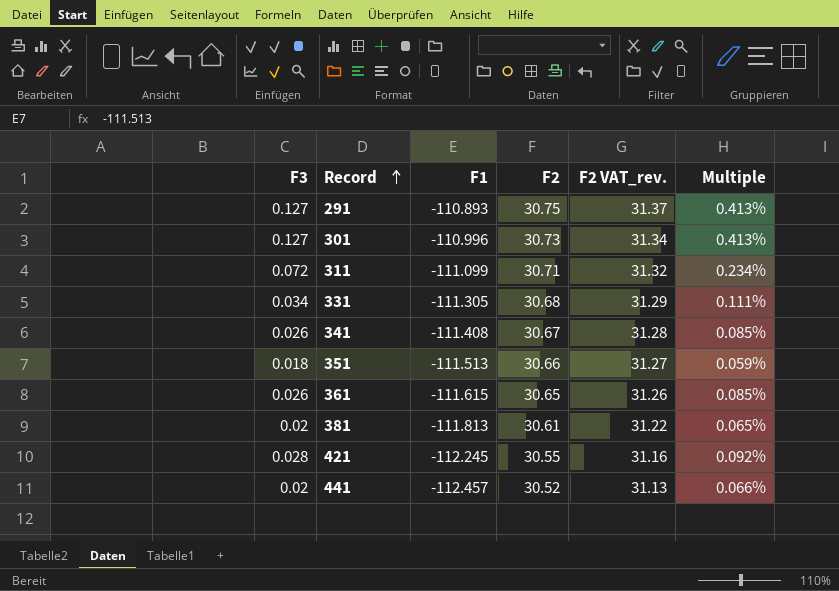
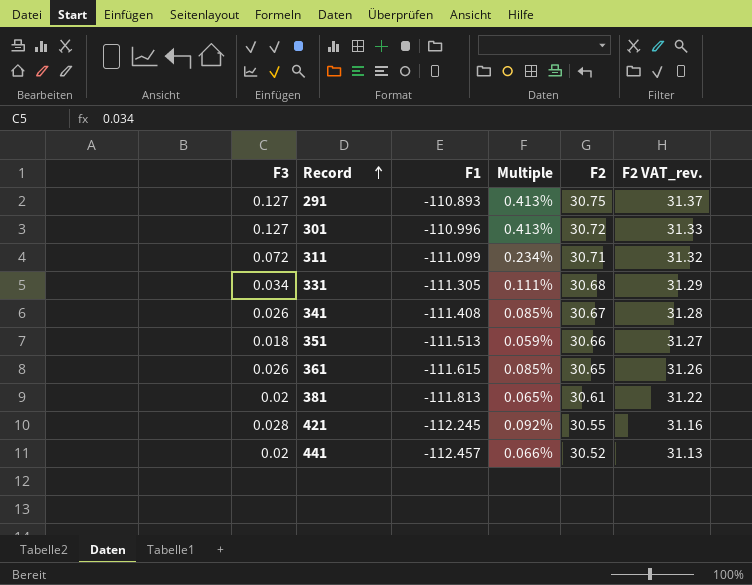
column Multiple | position: 6 -> 4
301 | F2: 30.73 -> 30.72
301 | F2 VAT_rev.: 31.34 -> 31.33

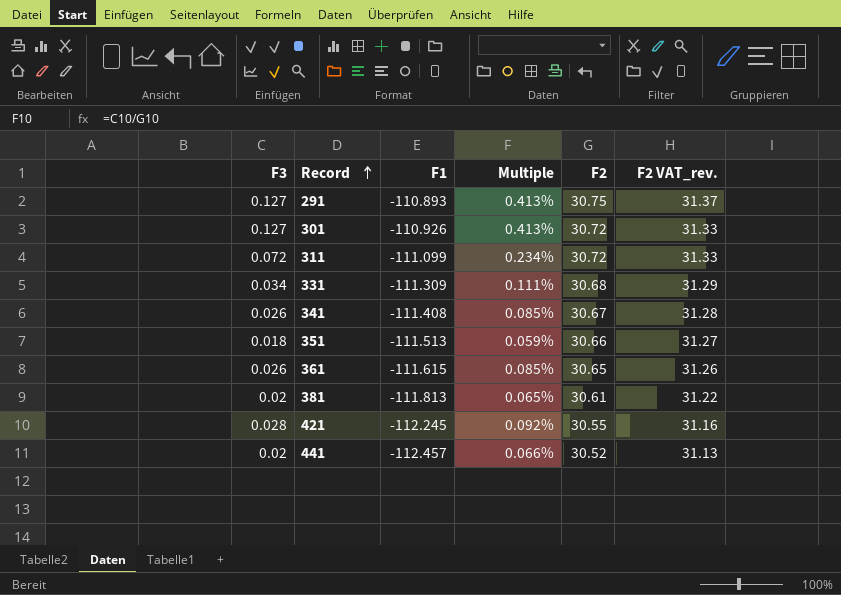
301 | F1: -110.996 -> -110.926
311 | F2: 30.71 -> 30.72
311 | F2 VAT_rev.: 31.32 -> 31.33
331 | F1: -111.305 -> -111.309

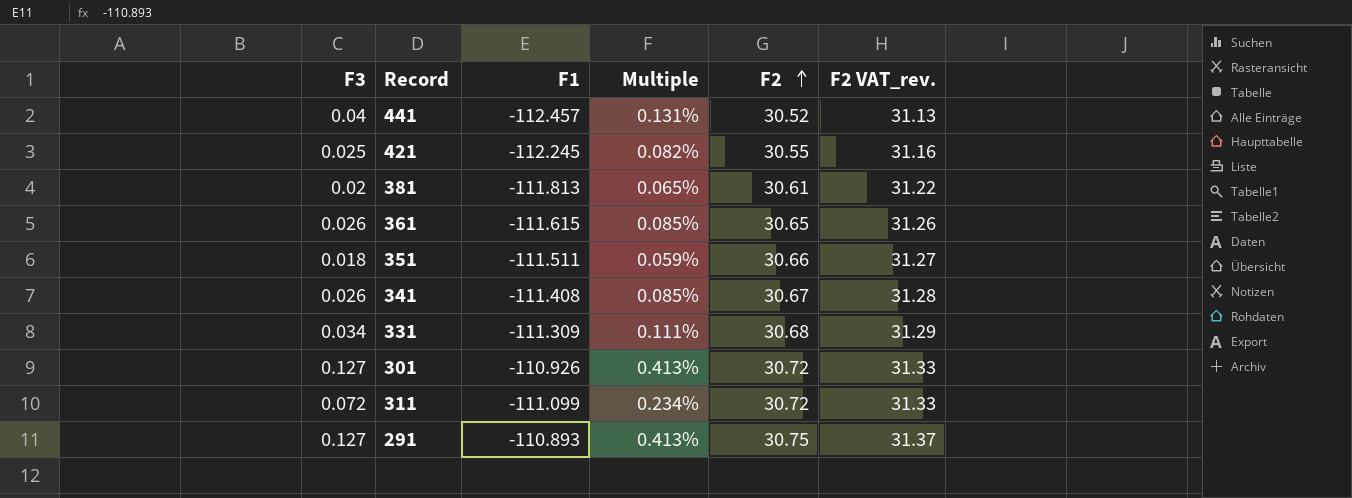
row order: Record ascending -> F2 ascending
441 | F3: 0.02 -> 0.04
441 | Multiple: 0.066% -> 0.131%
421 | F3: 0.028 -> 0.025
421 | Multiple: 0.092% -> 0.082%
351 | F1: -111.513 -> -111.511

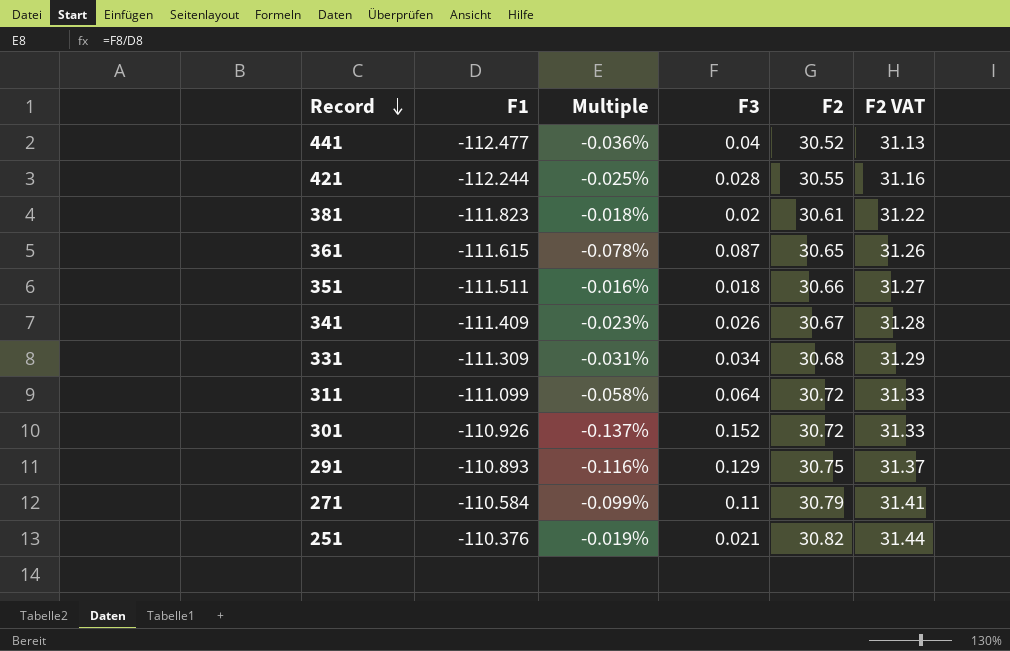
row order: F2 ascending -> Record descending
column Multiple | formula: [F3] / [F2] -> [F3] / [F1]
column F3 | position: 1 -> 4
column name: F2 VAT_rev. -> F2 VAT
441 | F1: -112.457 -> -112.477
421 | F1: -112.245 -> -112.244
421 | F3: 0.025 -> 0.028
381 | F1: -111.813 -> -111.823
361 | F3: 0.026 -> 0.087
341 | F1: -111.408 -> -111.409
311 | F3: 0.072 -> 0.064
301 | F3: 0.127 -> 0.152
291 | F3: 0.127 -> 0.129
row 271: none -> -110.584 | -0.099% | 0.11 | 30.79 | 31.41
row 251: none -> -110.376 | -0.019% | 0.021 | 30.82 | 31.44

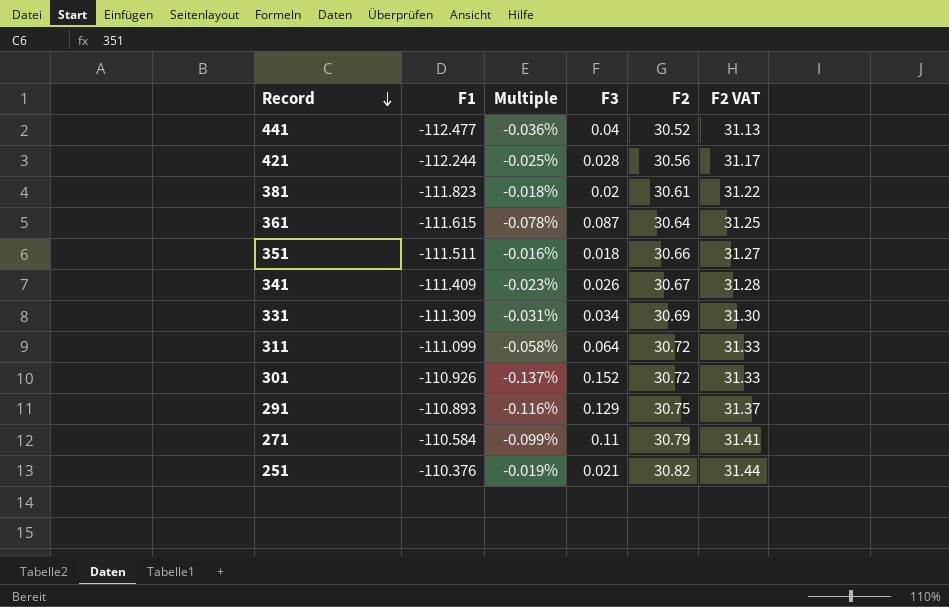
421 | F2: 30.55 -> 30.56
421 | F2 VAT: 31.16 -> 31.17
361 | F2: 30.65 -> 30.64
361 | F2 VAT: 31.26 -> 31.25
331 | F2: 30.68 -> 30.69
331 | F2 VAT: 31.29 -> 31.30

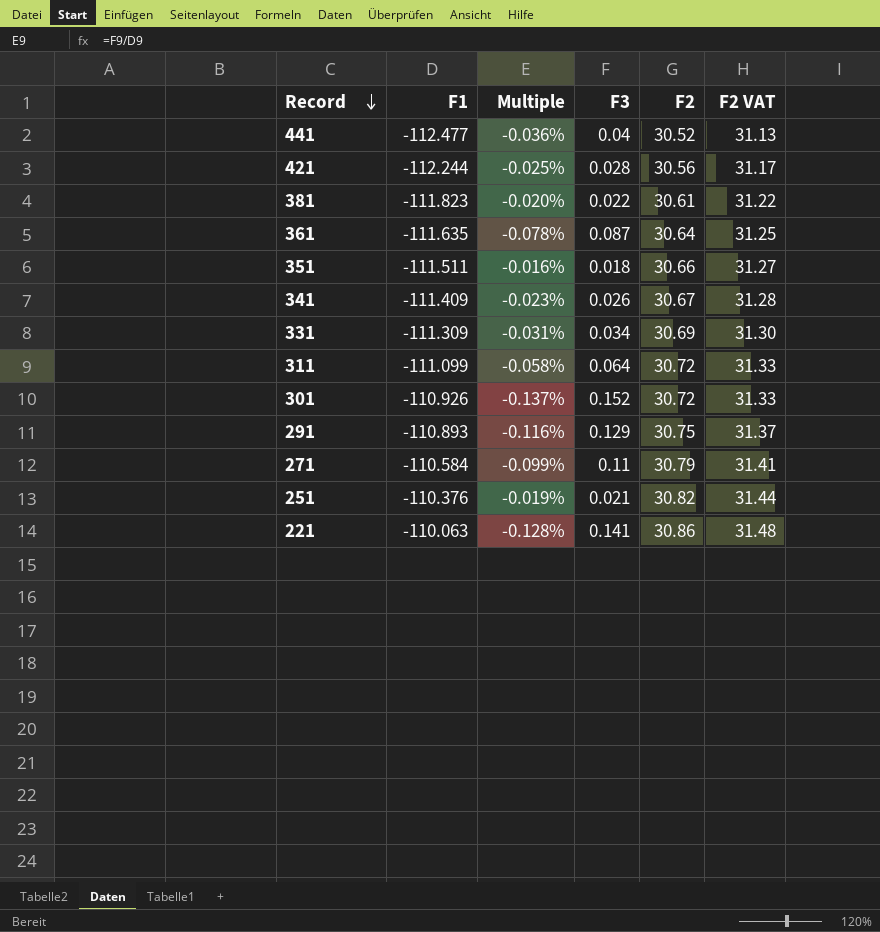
381 | Multiple: -0.018% -> -0.020%
381 | F3: 0.02 -> 0.022
361 | F1: -111.615 -> -111.635
row 221: none -> -110.063 | -0.128% | 0.141 | 30.86 | 31.48

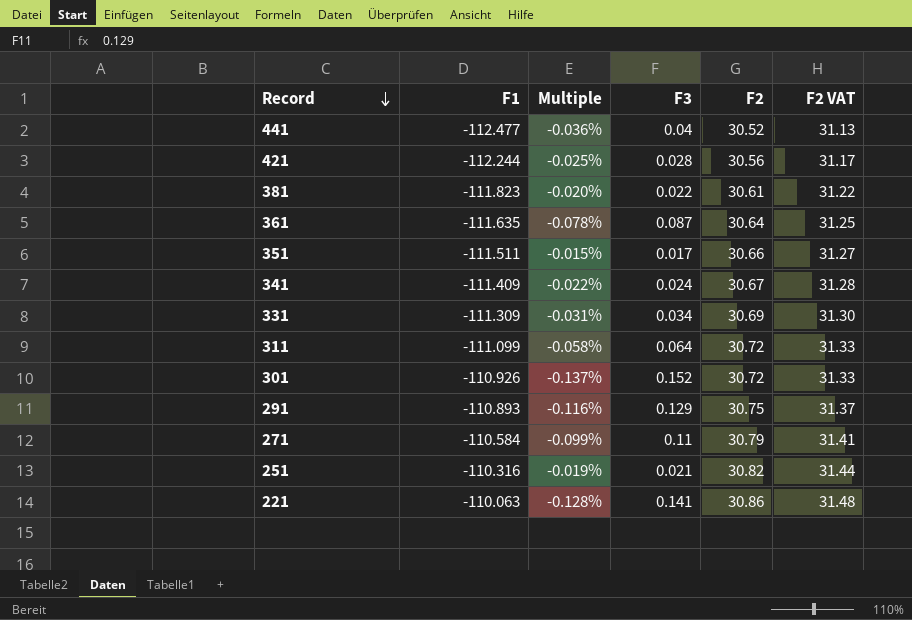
351 | Multiple: -0.016% -> -0.015%
351 | F3: 0.018 -> 0.017
341 | Multiple: -0.023% -> -0.022%
341 | F3: 0.026 -> 0.024
251 | F1: -110.376 -> -110.316

